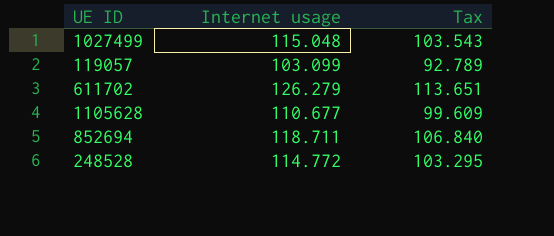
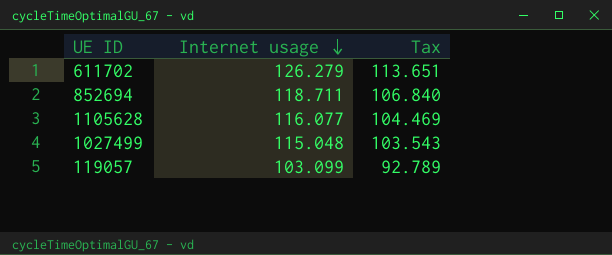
row order: none -> Internet usage descending
row 248528: 114.772 | 103.295 -> none
1105628 | Internet usage: 110.677 -> 116.077
1105628 | Tax: 99.609 -> 104.469

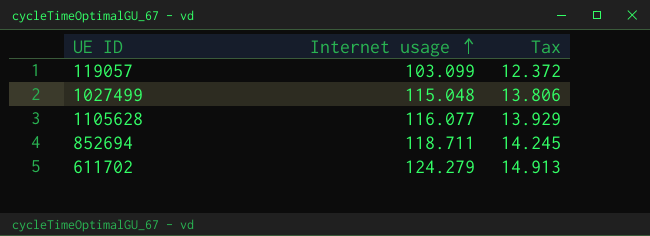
row order: Internet usage descending -> Internet usage ascending
column Tax | formula: [Internet usage] * 0.9 -> [Internet usage] * 0.12
611702 | Internet usage: 126.279 -> 124.279

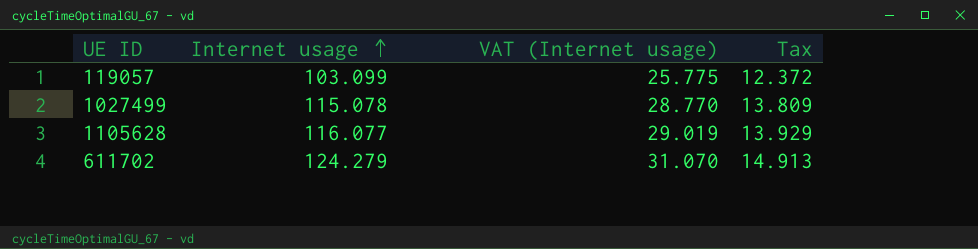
column VAT (Internet usage) | formula: none -> [Internet usage] * 0.25
row 852694: 118.711 | 14.245 -> none
1027499 | Internet usage: 115.048 -> 115.078
1027499 | Tax: 13.806 -> 13.809

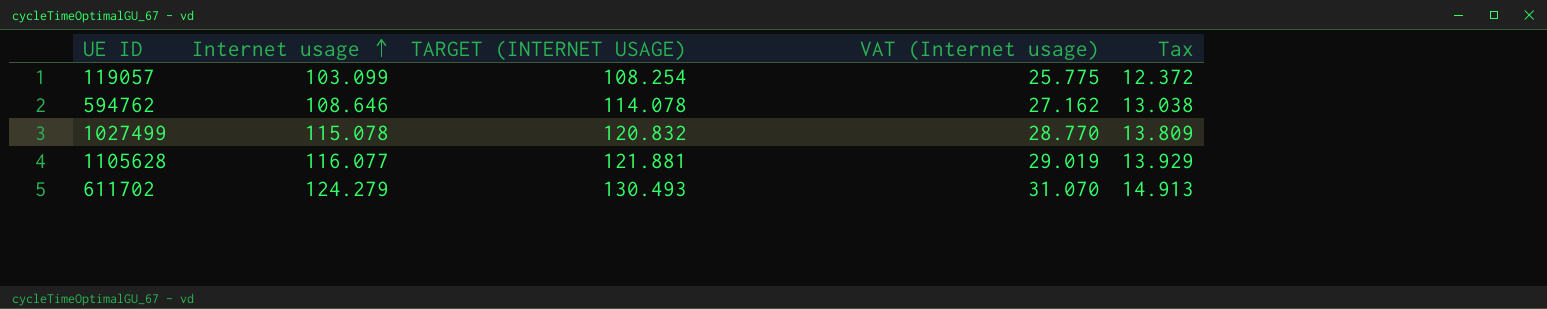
column TARGET (INTERNET USAGE) | formula: none -> [Internet usage] * 1.05
row 594762: none -> 108.646 | 114.078 | 27.162 | 13.038

